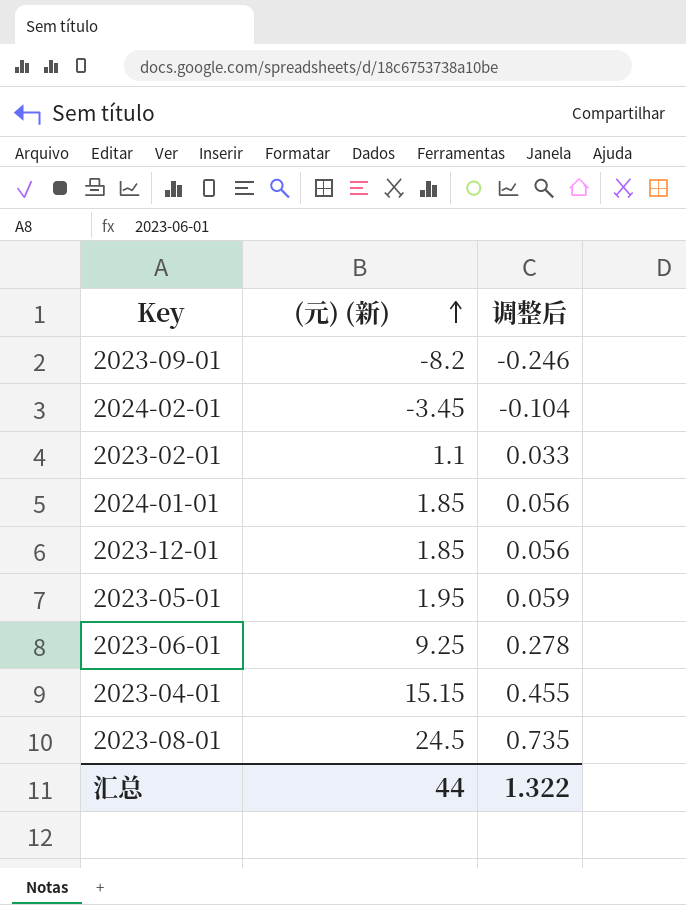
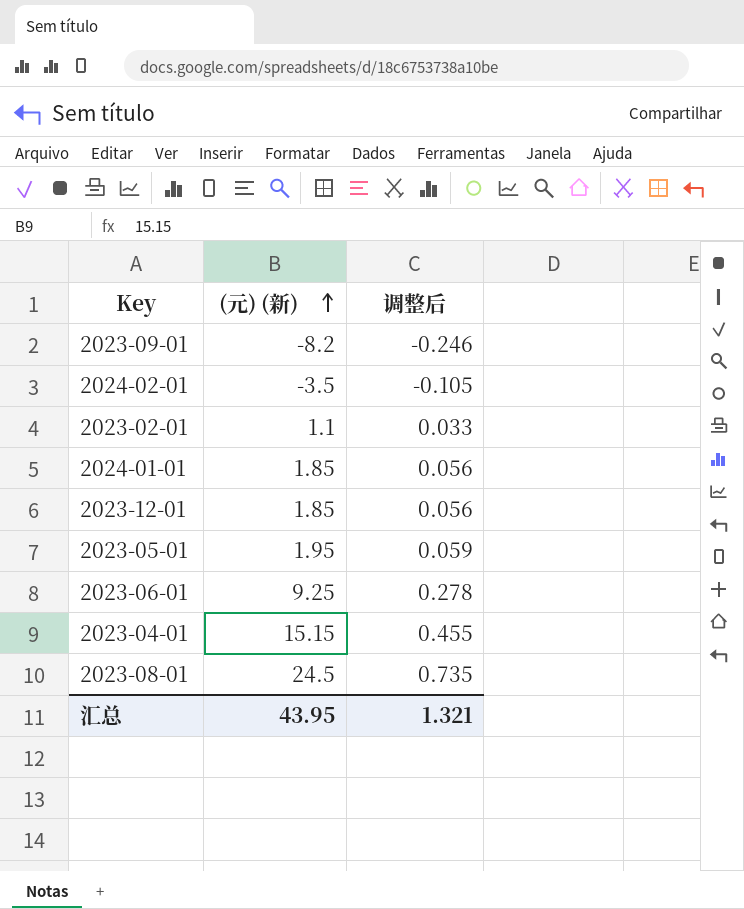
2024-02-01 | (元) (新): -3.45 -> -3.5
2024-02-01 | 调整后: -0.104 -> -0.105
汇总 | (元) (新): 44 -> 43.95
汇总 | 调整后: 1.322 -> 1.321

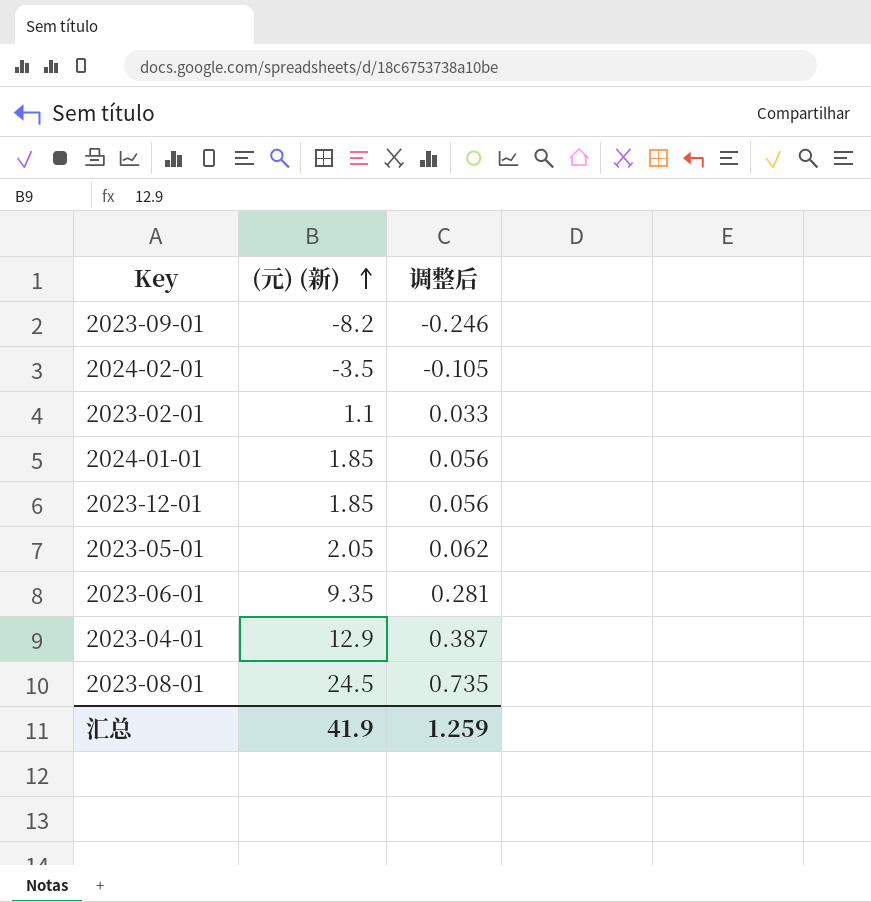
2023-05-01 | (元) (新): 1.95 -> 2.05
2023-05-01 | 调整后: 0.059 -> 0.062
2023-06-01 | (元) (新): 9.25 -> 9.35
2023-06-01 | 调整后: 0.278 -> 0.281
2023-04-01 | (元) (新): 15.15 -> 12.9
2023-04-01 | 调整后: 0.455 -> 0.387
汇总 | (元) (新): 43.95 -> 41.9
汇总 | 调整后: 1.321 -> 1.259

